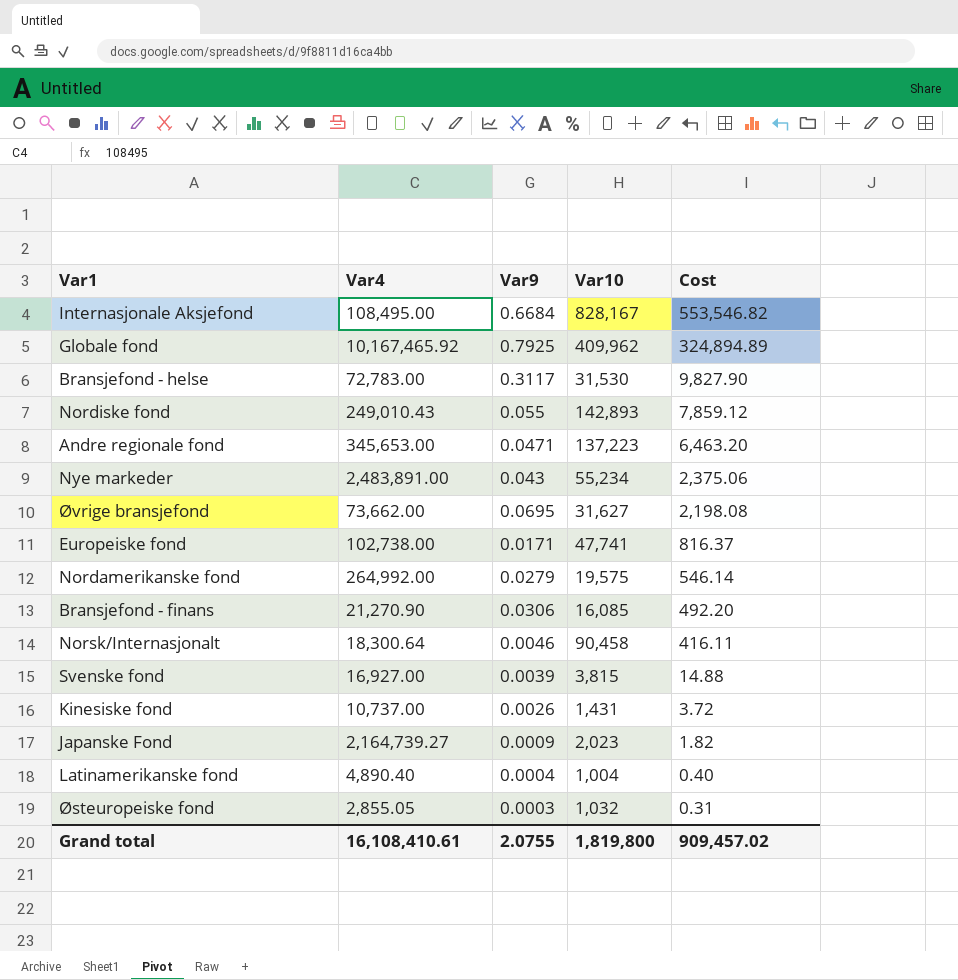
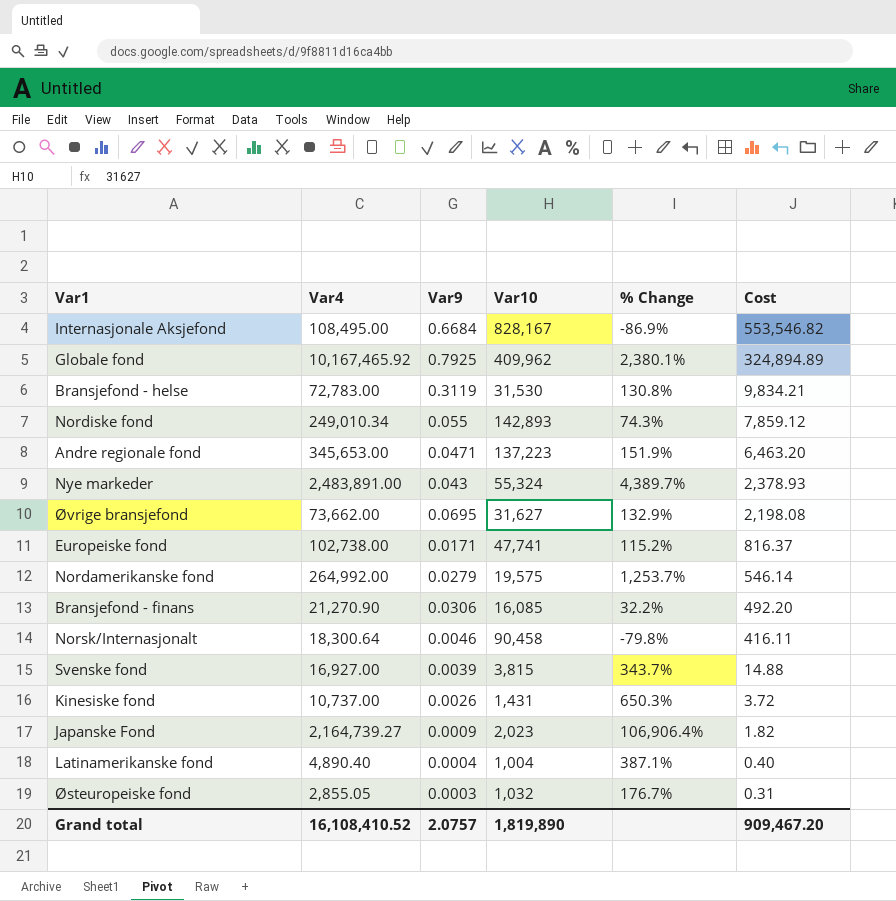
column % Change | formula: none -> ([Var4] - [Var10]) / [Var10]
Bransjefond - helse | Var9: 0.3117 -> 0.3119
Bransjefond - helse | Cost: 9,827.90 -> 9,834.21
Nordiske fond | Var4: 249,010.43 -> 249,010.34
Nye markeder | Var10: 55,234 -> 55,324
Nye markeder | Cost: 2,375.06 -> 2,378.93
Grand total | Var4: 16,108,410.61 -> 16,108,410.52
Grand total | Var9: 2.0755 -> 2.0757
Grand total | Var10: 1,819,800 -> 1,819,890
Grand total | Cost: 909,457.02 -> 909,467.20

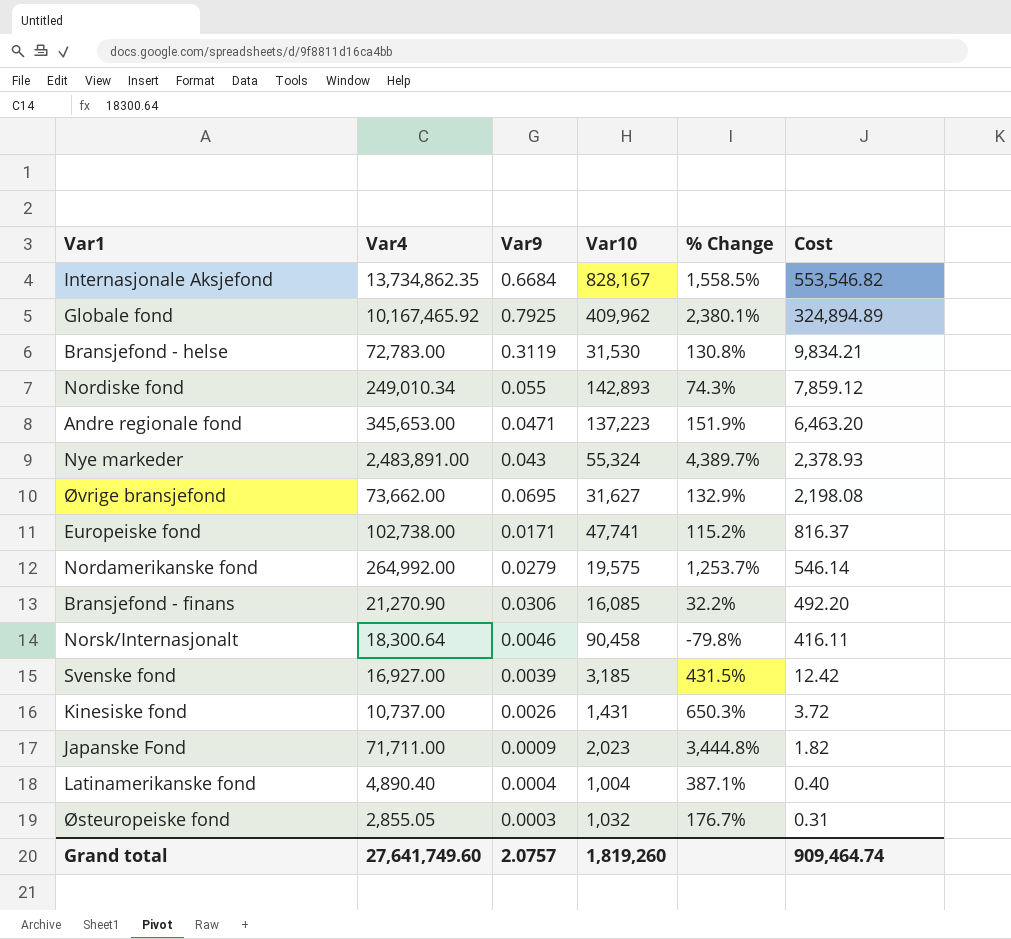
Internasjonale Aksjefond | Var4: 108,495.00 -> 13,734,862.35
Internasjonale Aksjefond | % Change: -86.9% -> 1,558.5%
Svenske fond | Var10: 3,815 -> 3,185
Svenske fond | % Change: 343.7% -> 431.5%
Svenske fond | Cost: 14.88 -> 12.42
Japanske Fond | Var4: 2,164,739.27 -> 71,711.00
Japanske Fond | % Change: 106,906.4% -> 3,444.8%
Grand total | Var4: 16,108,410.52 -> 27,641,749.60
Grand total | Var10: 1,819,890 -> 1,819,260
Grand total | Cost: 909,467.20 -> 909,464.74

